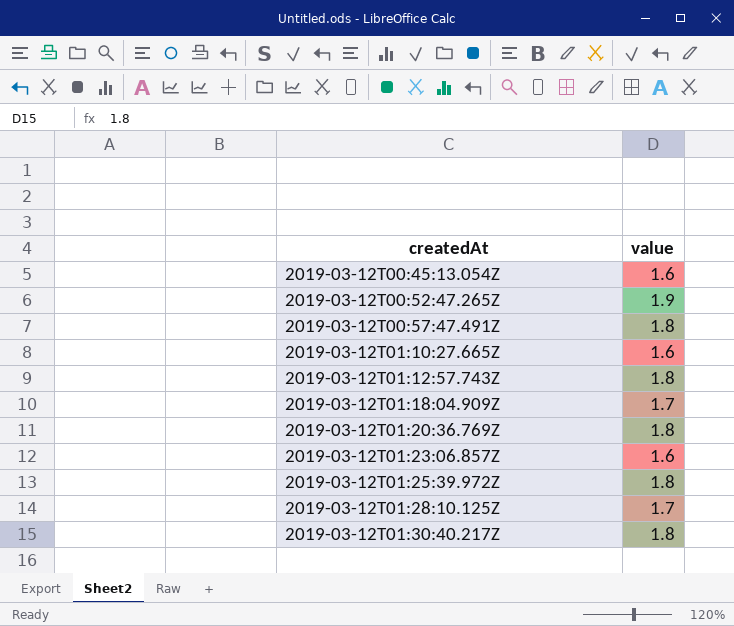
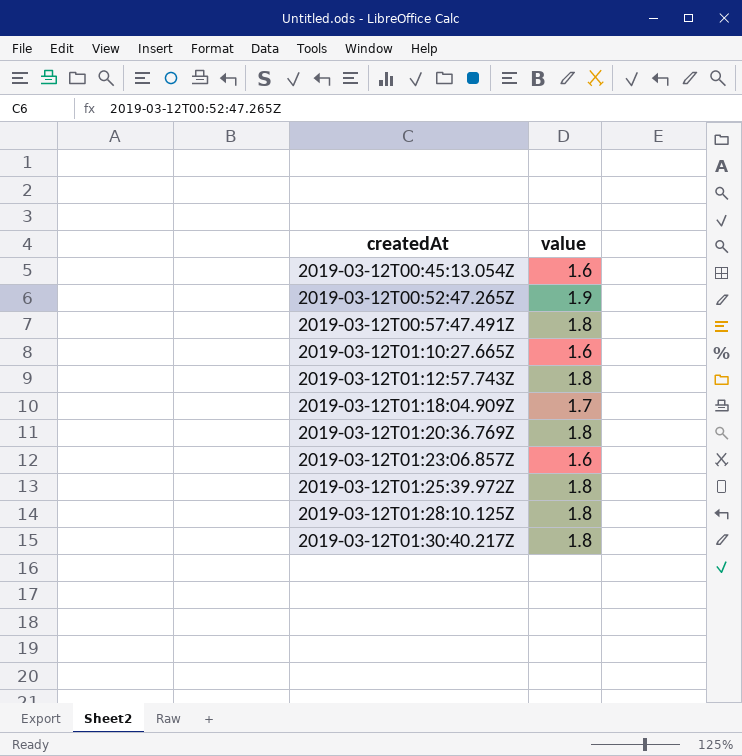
2019-03-12T01:28:10.125Z | value: 1.7 -> 1.8

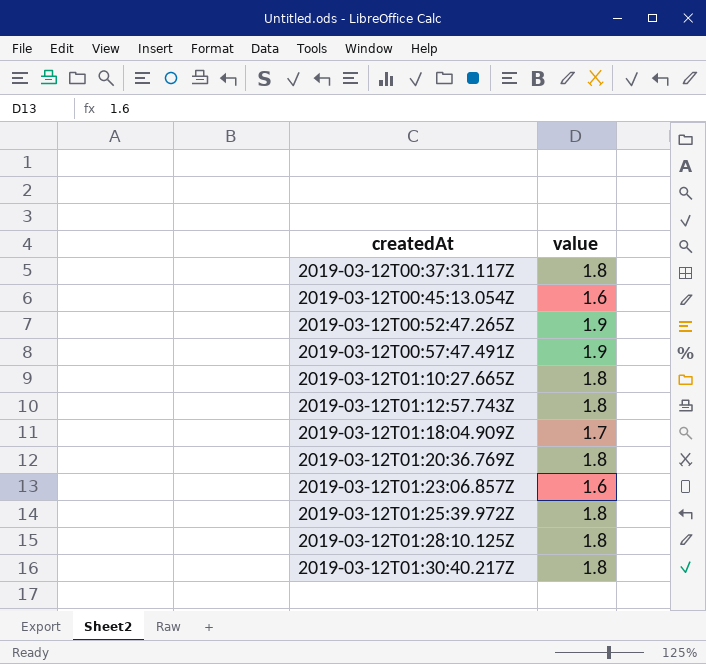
row 2019-03-12T00:37:31.117Z: none -> 1.8
2019-03-12T00:57:47.491Z | value: 1.8 -> 1.9
2019-03-12T01:10:27.665Z | value: 1.6 -> 1.8

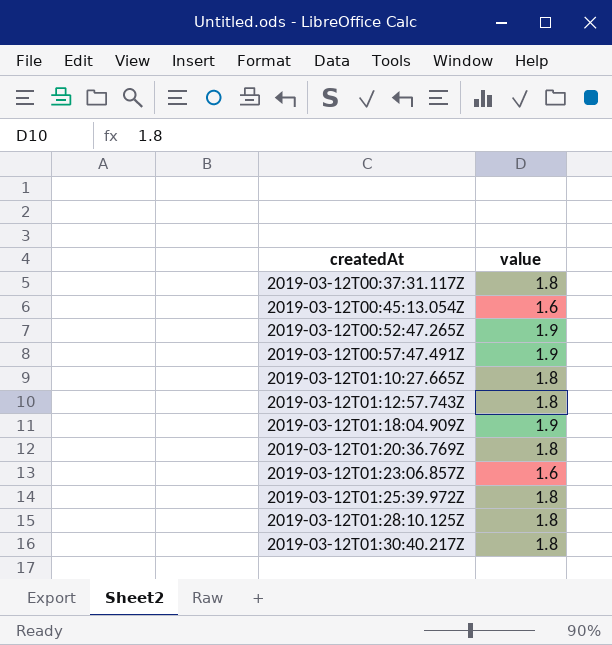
2019-03-12T01:18:04.909Z | value: 1.7 -> 1.9

